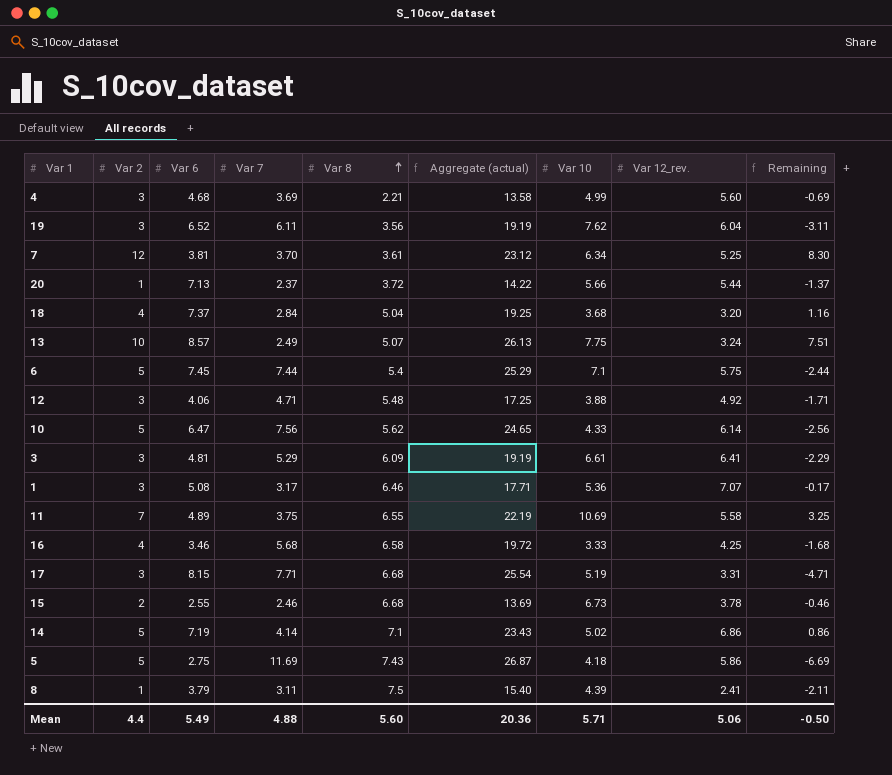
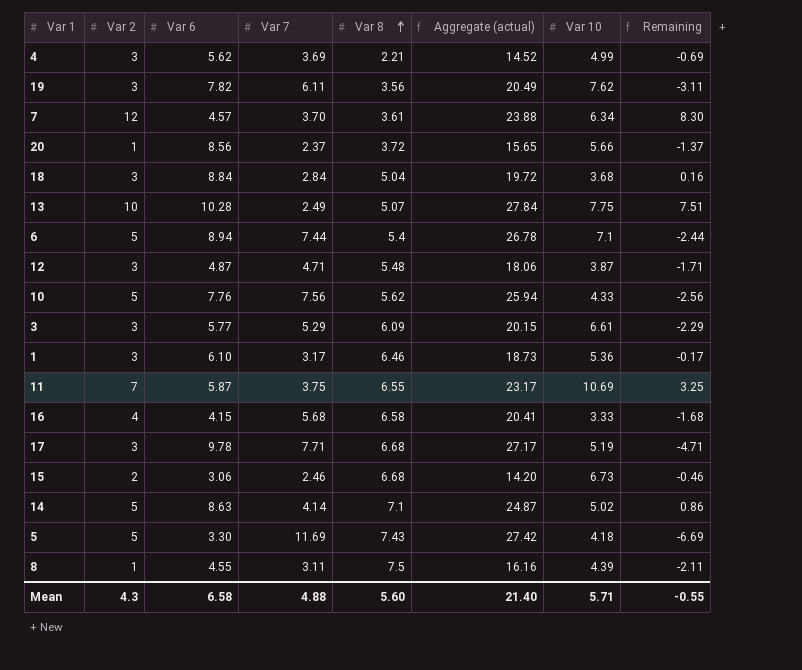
column Var 12_rev. | position: 8 -> none
4 | Var 6: 4.68 -> 5.62
4 | Aggregate (actual): 13.58 -> 14.52
19 | Var 6: 6.52 -> 7.82
19 | Aggregate (actual): 19.19 -> 20.49
7 | Var 6: 3.81 -> 4.57
7 | Aggregate (actual): 23.12 -> 23.88
20 | Var 6: 7.13 -> 8.56
20 | Aggregate (actual): 14.22 -> 15.65
18 | Var 2: 4 -> 3
18 | Var 6: 7.37 -> 8.84
18 | Aggregate (actual): 19.25 -> 19.72
18 | Remaining: 1.16 -> 0.16
13 | Var 6: 8.57 -> 10.28
13 | Aggregate (actual): 26.13 -> 27.84
6 | Var 6: 7.45 -> 8.94
6 | Aggregate (actual): 25.29 -> 26.78
12 | Var 6: 4.06 -> 4.87
12 | Aggregate (actual): 17.25 -> 18.06
12 | Var 10: 3.88 -> 3.87
10 | Var 6: 6.47 -> 7.76
10 | Aggregate (actual): 24.65 -> 25.94
3 | Var 6: 4.81 -> 5.77
3 | Aggregate (actual): 19.19 -> 20.15
1 | Var 6: 5.08 -> 6.10
1 | Aggregate (actual): 17.71 -> 18.73
11 | Var 6: 4.89 -> 5.87
11 | Aggregate (actual): 22.19 -> 23.17
16 | Var 6: 3.46 -> 4.15
16 | Aggregate (actual): 19.72 -> 20.41
17 | Var 6: 8.15 -> 9.78
17 | Aggregate (actual): 25.54 -> 27.17
15 | Var 6: 2.55 -> 3.06
15 | Aggregate (actual): 13.69 -> 14.20
14 | Var 6: 7.19 -> 8.63
14 | Aggregate (actual): 23.43 -> 24.87
5 | Var 6: 2.75 -> 3.30
5 | Aggregate (actual): 26.87 -> 27.42
8 | Var 6: 3.79 -> 4.55
8 | Aggregate (actual): 15.40 -> 16.16
Mean | Var 2: 4.4 -> 4.3
Mean | Var 6: 5.49 -> 6.58
Mean | Aggregate (actual): 20.36 -> 21.40
Mean | Remaining: -0.50 -> -0.55

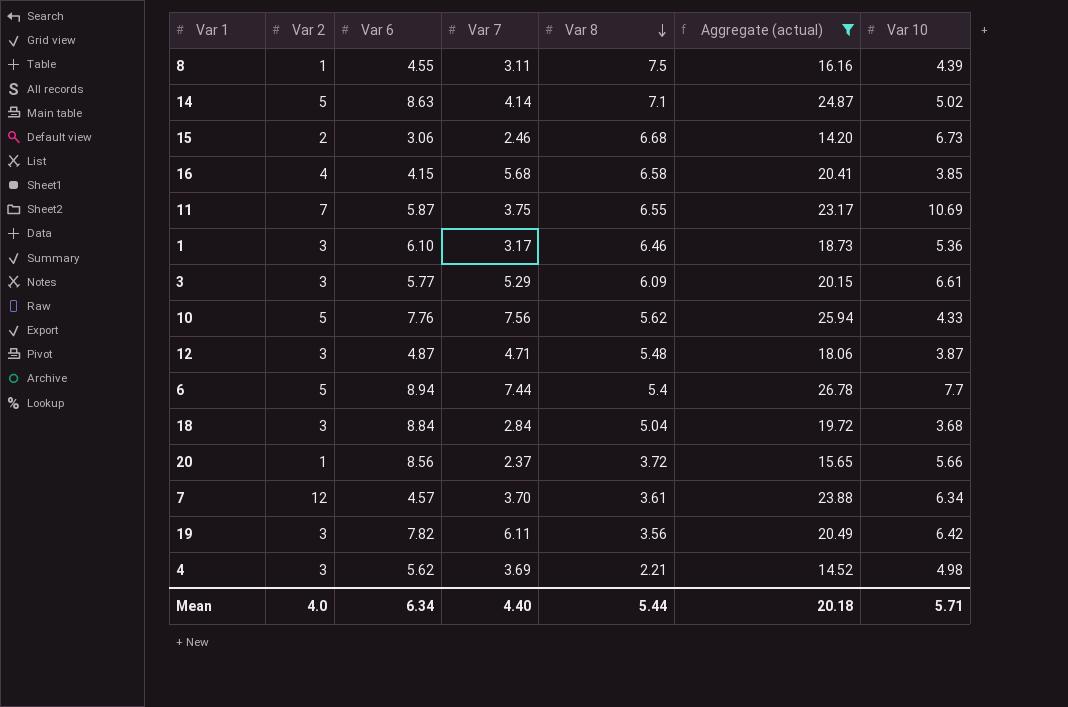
filter: none -> Aggregate (actual) <= 26.78
row order: Var 8 ascending -> Var 8 descending
column Remaining | formula: [Var 2] - [Var 7] -> none
16 | Var 10: 3.33 -> 3.85
6 | Var 10: 7.1 -> 7.7
19 | Var 10: 7.62 -> 6.42
4 | Var 10: 4.99 -> 4.98
Mean | Var 2: 4.3 -> 4.0
Mean | Var 6: 6.58 -> 6.34
Mean | Var 7: 4.88 -> 4.40
Mean | Var 8: 5.60 -> 5.44
Mean | Aggregate (actual): 21.40 -> 20.18

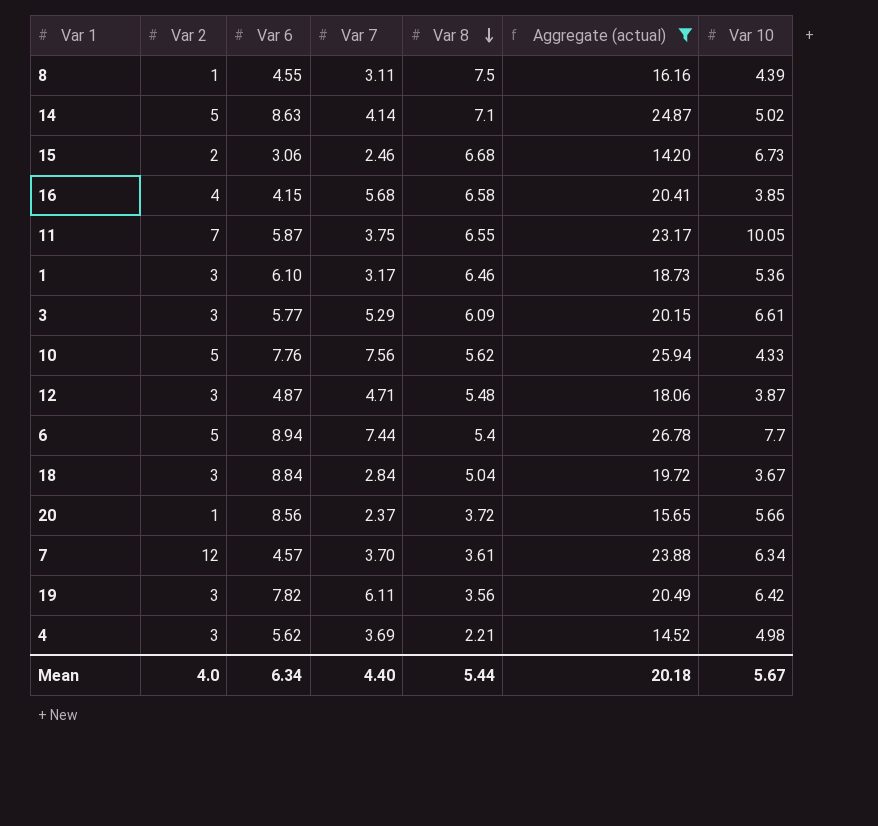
11 | Var 10: 10.69 -> 10.05
18 | Var 10: 3.68 -> 3.67
Mean | Var 10: 5.71 -> 5.67

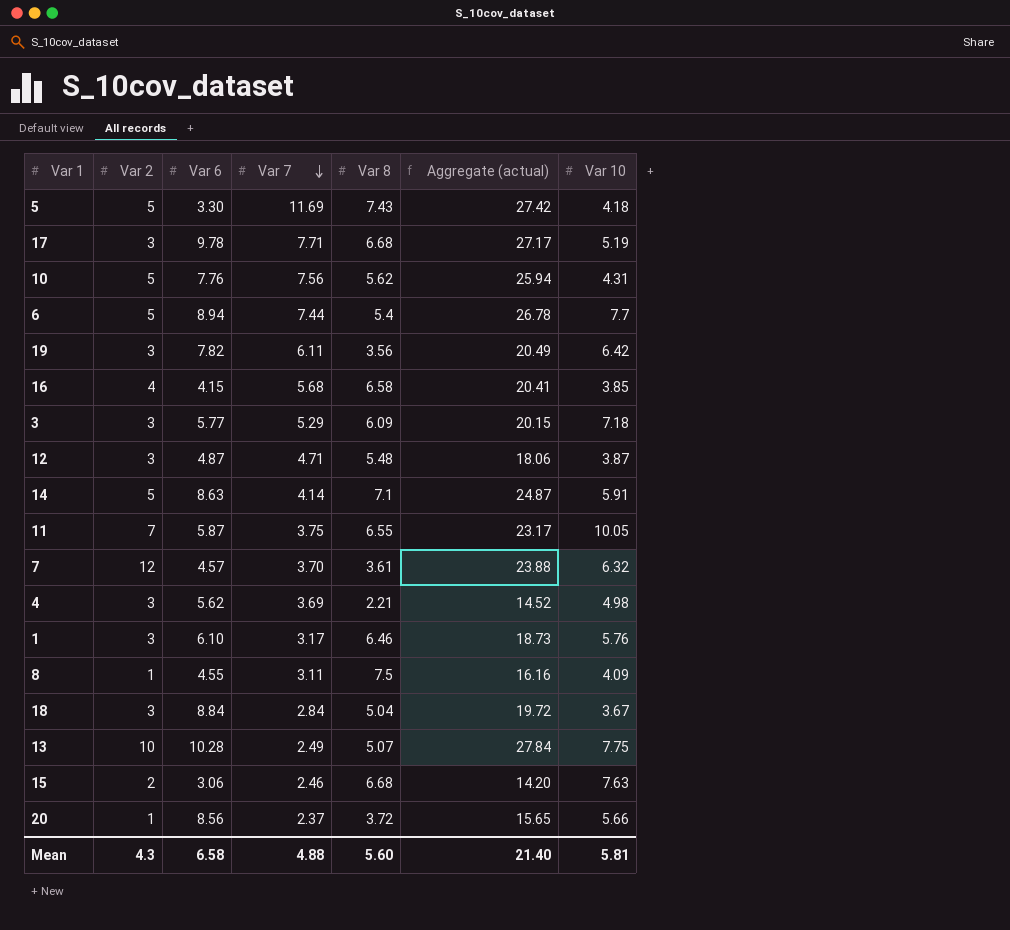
filter: Aggregate (actual) <= 26.78 -> none
row order: Var 8 descending -> Var 7 descending
10 | Var 10: 4.33 -> 4.31
3 | Var 10: 6.61 -> 7.18
14 | Var 10: 5.02 -> 5.91
7 | Var 10: 6.34 -> 6.32
1 | Var 10: 5.36 -> 5.76
8 | Var 10: 4.39 -> 4.09
15 | Var 10: 6.73 -> 7.63
Mean | Var 2: 4.0 -> 4.3
Mean | Var 6: 6.34 -> 6.58
Mean | Var 7: 4.40 -> 4.88
Mean | Var 8: 5.44 -> 5.60
Mean | Aggregate (actual): 20.18 -> 21.40
Mean | Var 10: 5.67 -> 5.81

